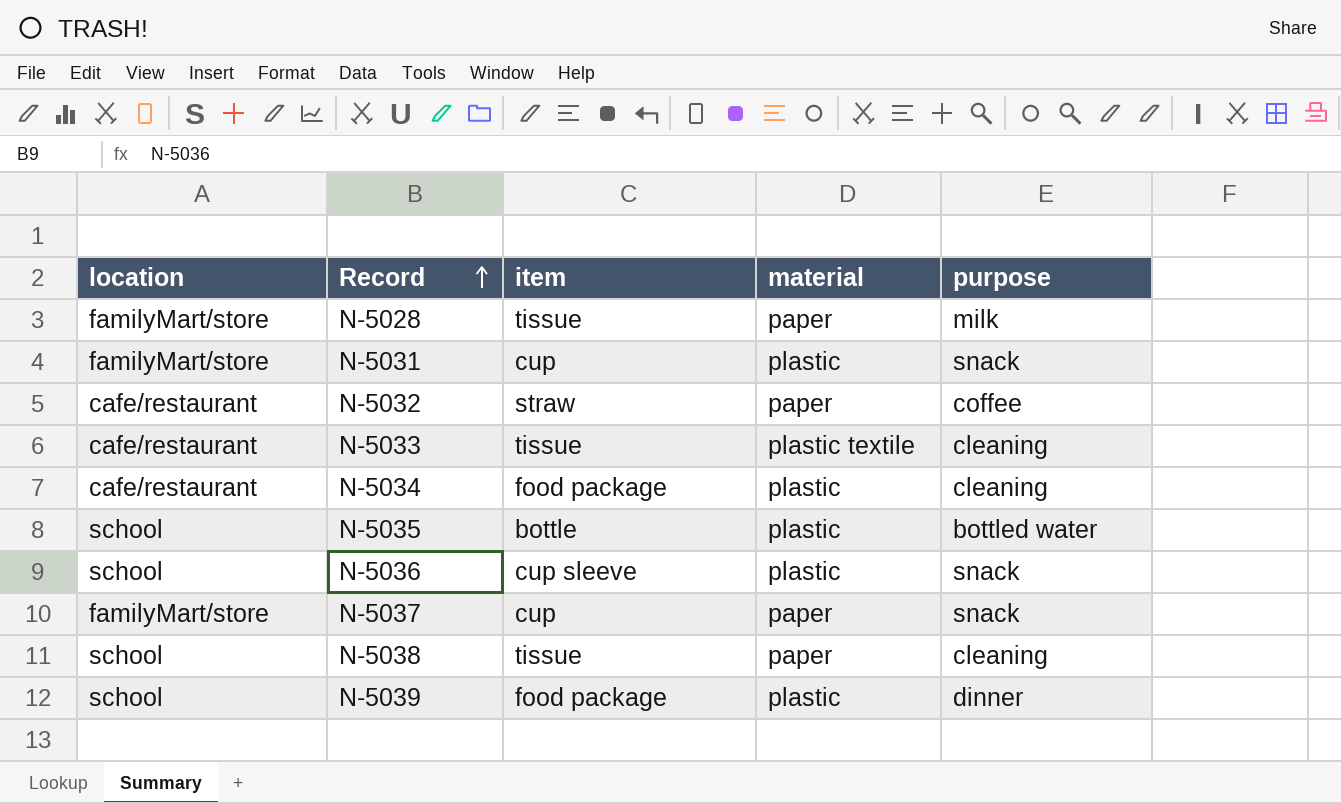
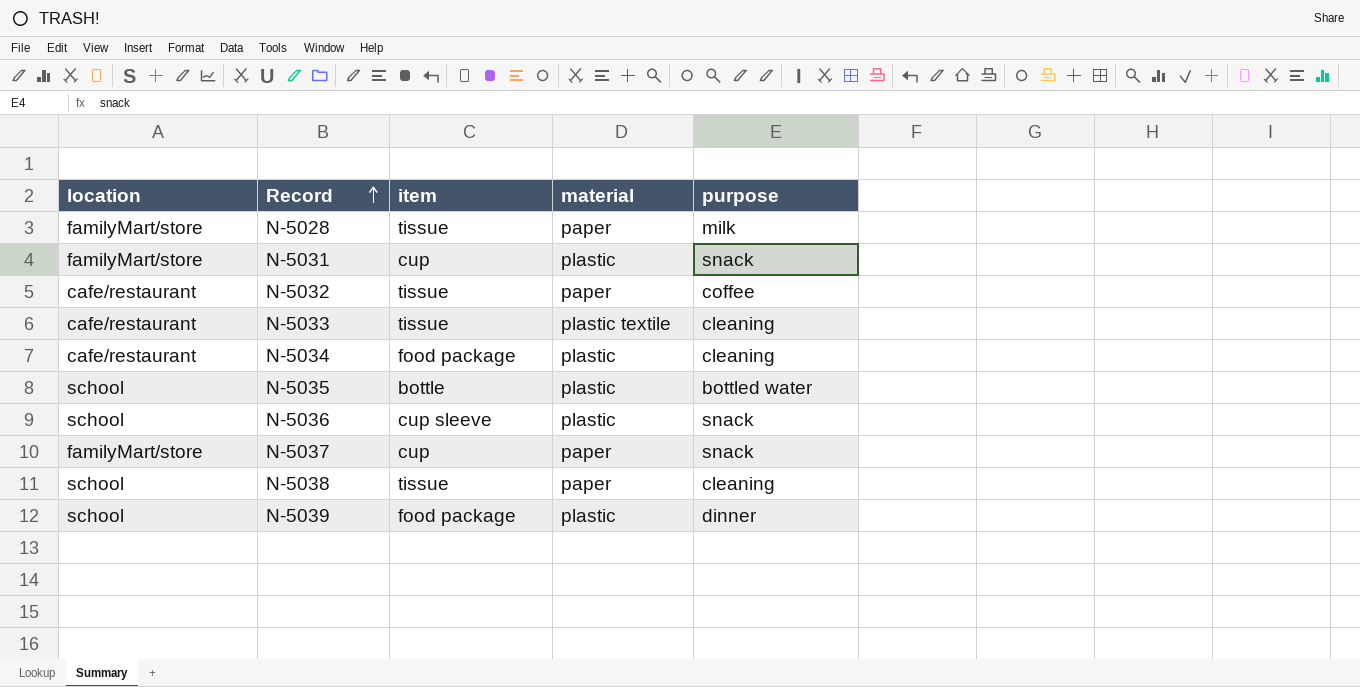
N-5032 | item: straw -> tissue

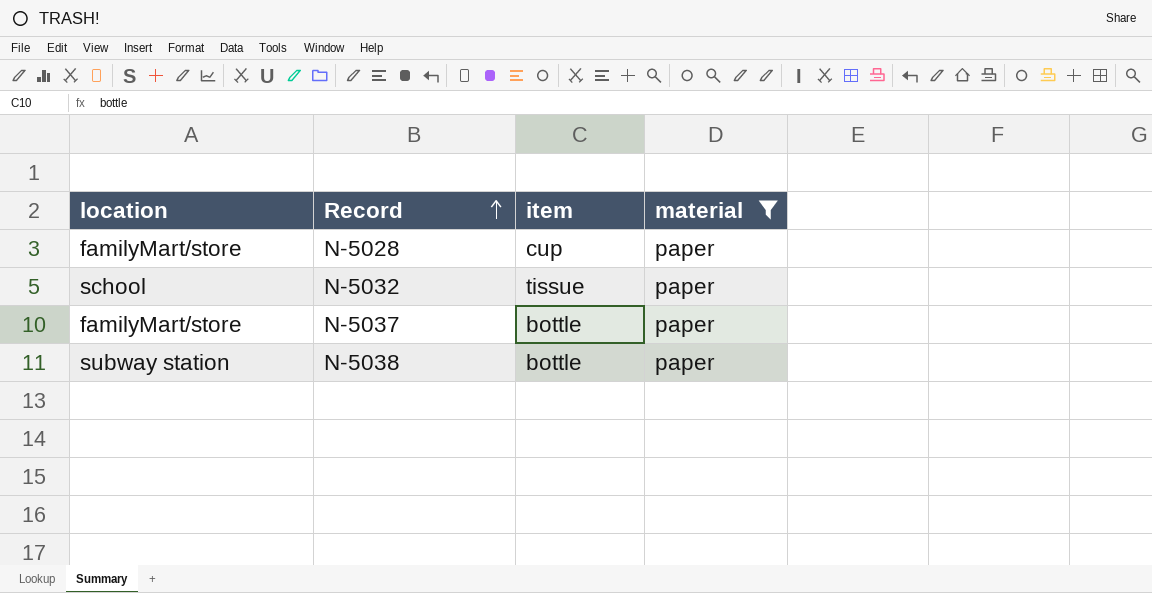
filter: none -> material = paper
column purpose | position: 5 -> none
N-5028 | item: tissue -> cup
N-5032 | location: cafe/restaurant -> school
N-5037 | item: cup -> bottle
N-5038 | location: school -> subway station
N-5038 | item: tissue -> bottle

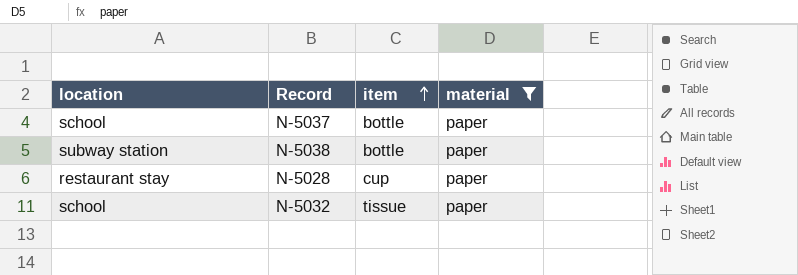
row order: Record ascending -> item ascending
N-5037 | location: familyMart/store -> school
N-5028 | location: familyMart/store -> restaurant stay

